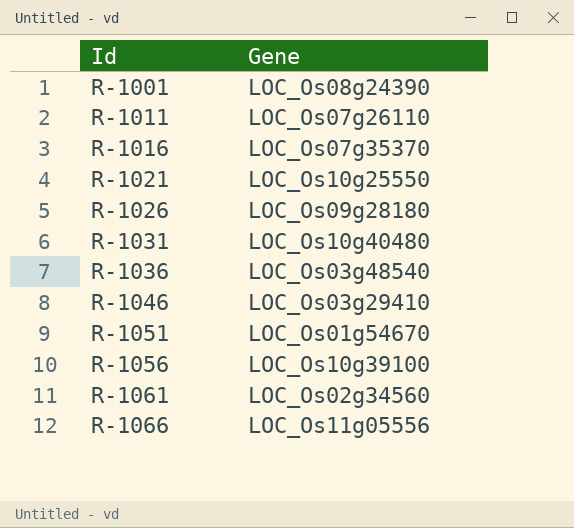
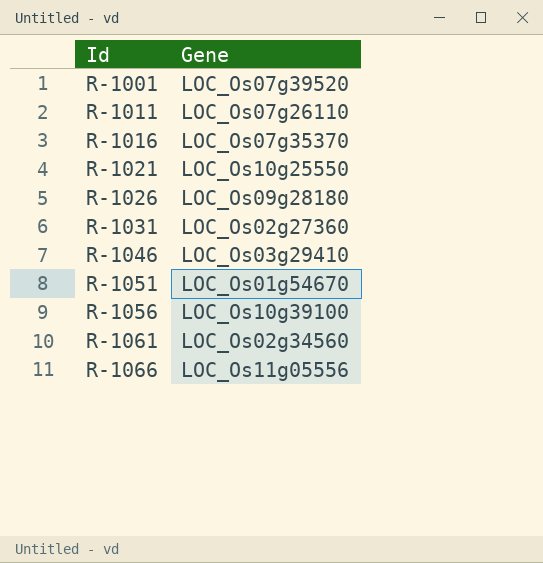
row R-1036: LOC_Os03g48540 -> none
R-1001 | Gene: LOC_Os08g24390 -> LOC_Os07g39520
R-1031 | Gene: LOC_Os10g40480 -> LOC_Os02g27360

